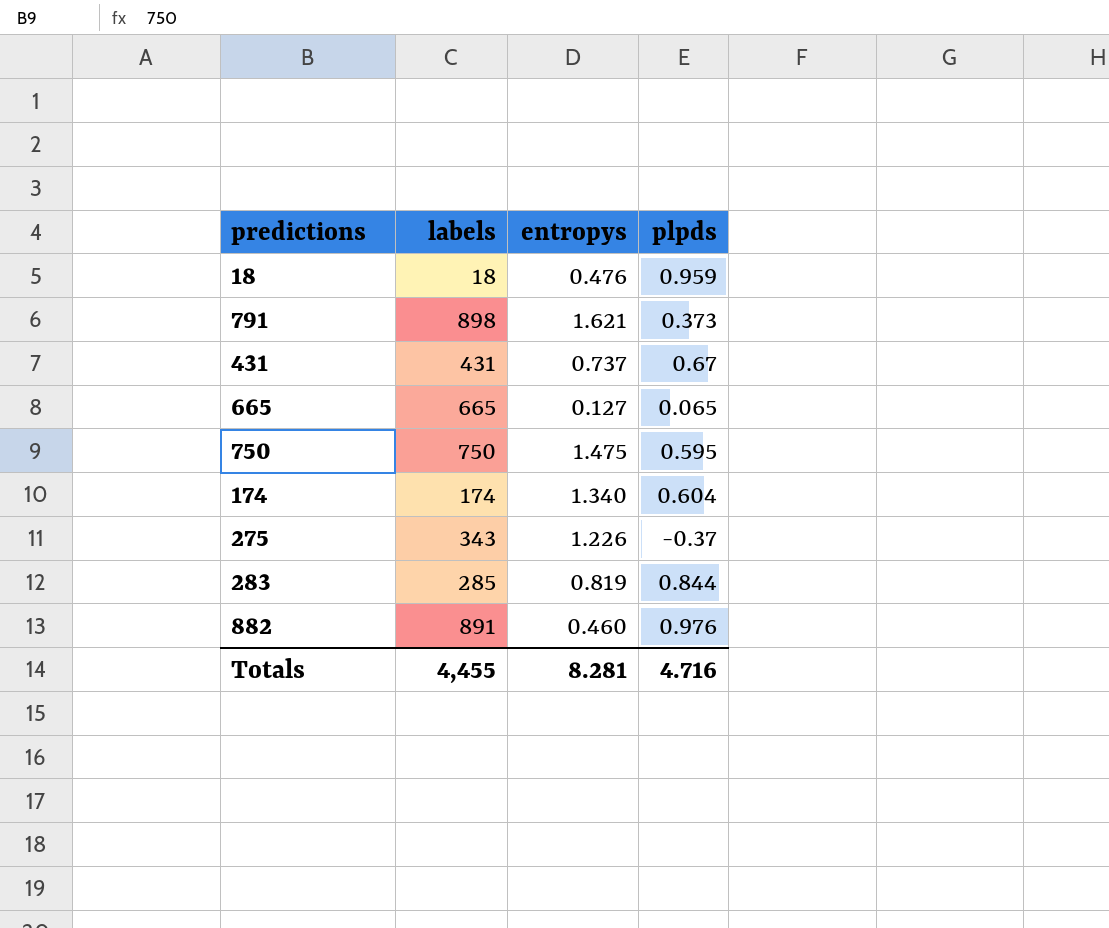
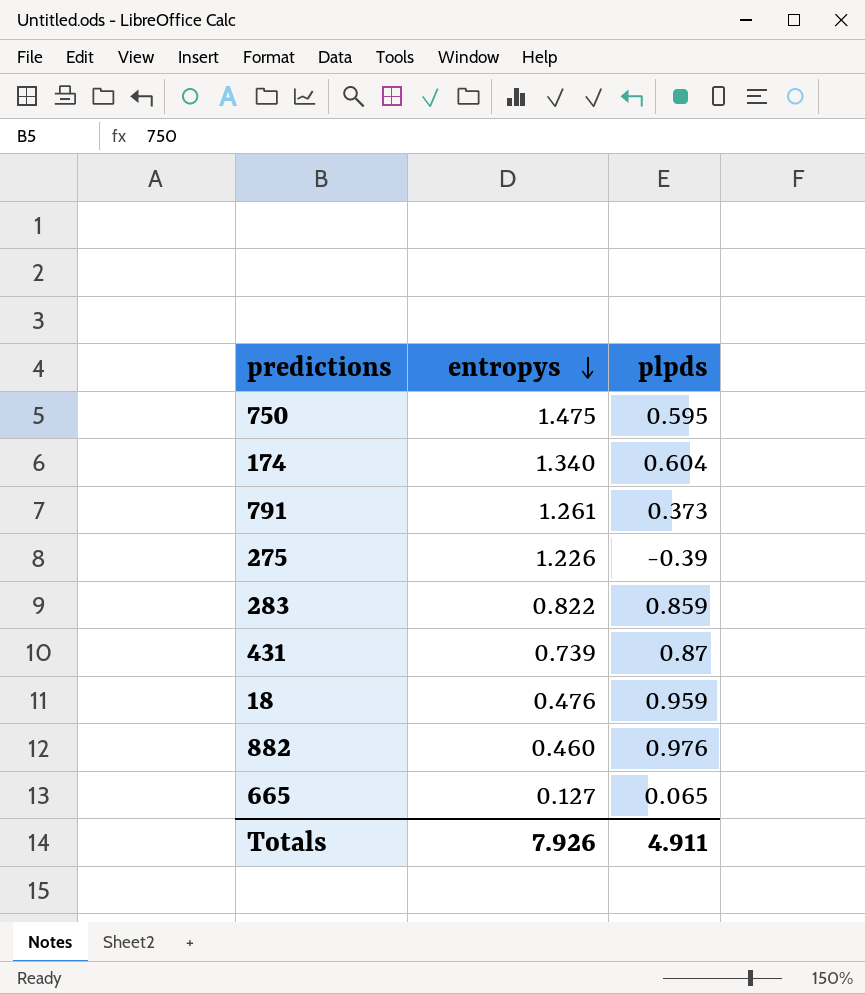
row order: none -> entropys descending
column labels | position: 2 -> none
791 | entropys: 1.621 -> 1.261
275 | plpds: -0.37 -> -0.39
283 | entropys: 0.819 -> 0.822
283 | plpds: 0.844 -> 0.859
431 | entropys: 0.737 -> 0.739
431 | plpds: 0.67 -> 0.87
Totals | entropys: 8.281 -> 7.926
Totals | plpds: 4.716 -> 4.911

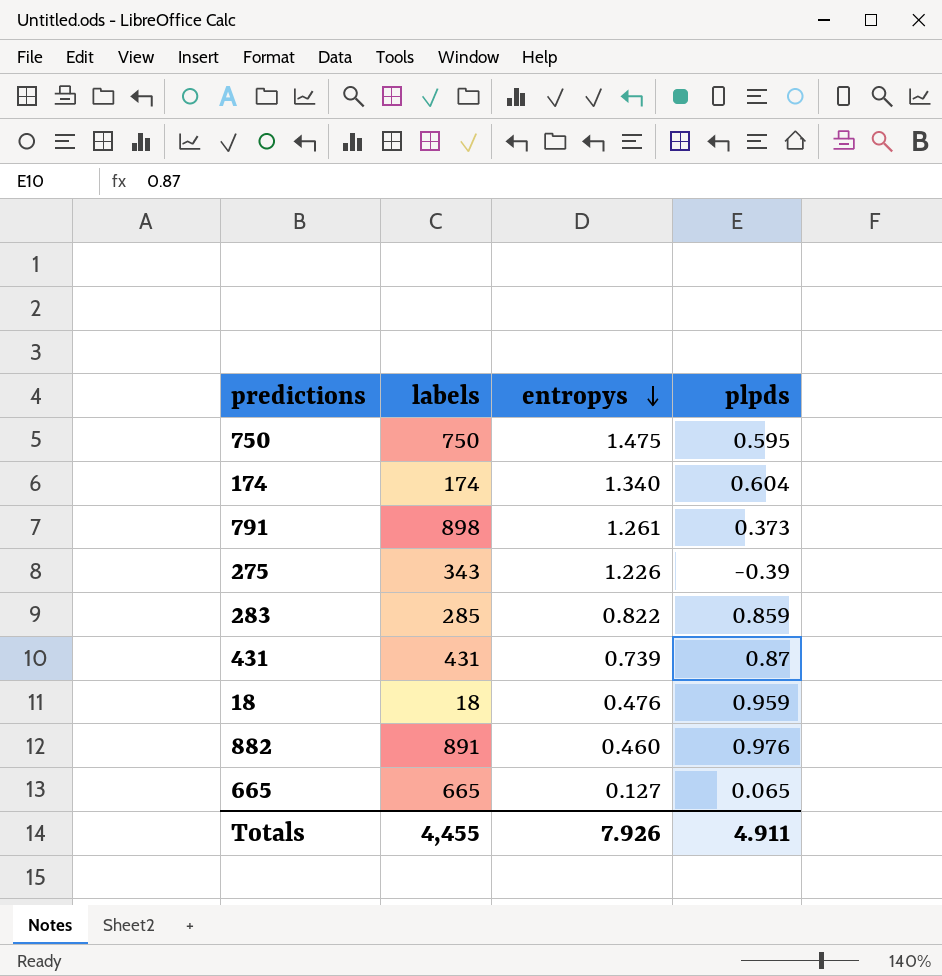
column labels | position: none -> 2

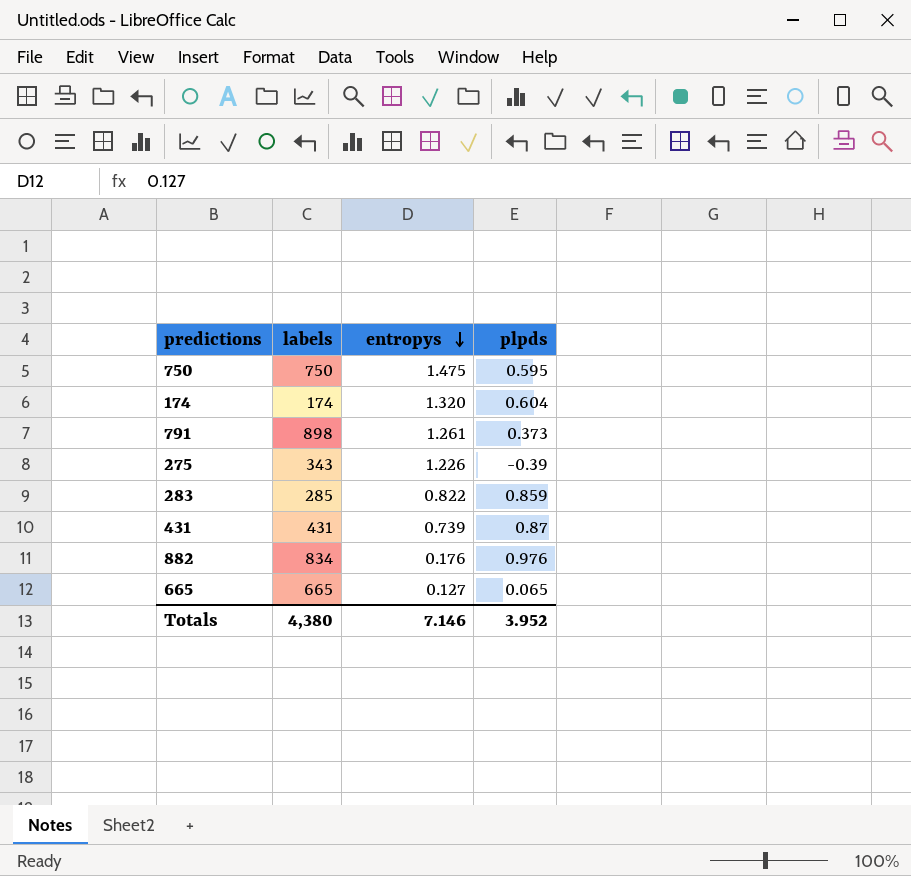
row 18: 18 | 0.476 | 0.959 -> none
174 | entropys: 1.340 -> 1.320
882 | labels: 891 -> 834
882 | entropys: 0.460 -> 0.176
Totals | labels: 4,455 -> 4,380
Totals | entropys: 7.926 -> 7.146
Totals | plpds: 4.911 -> 3.952

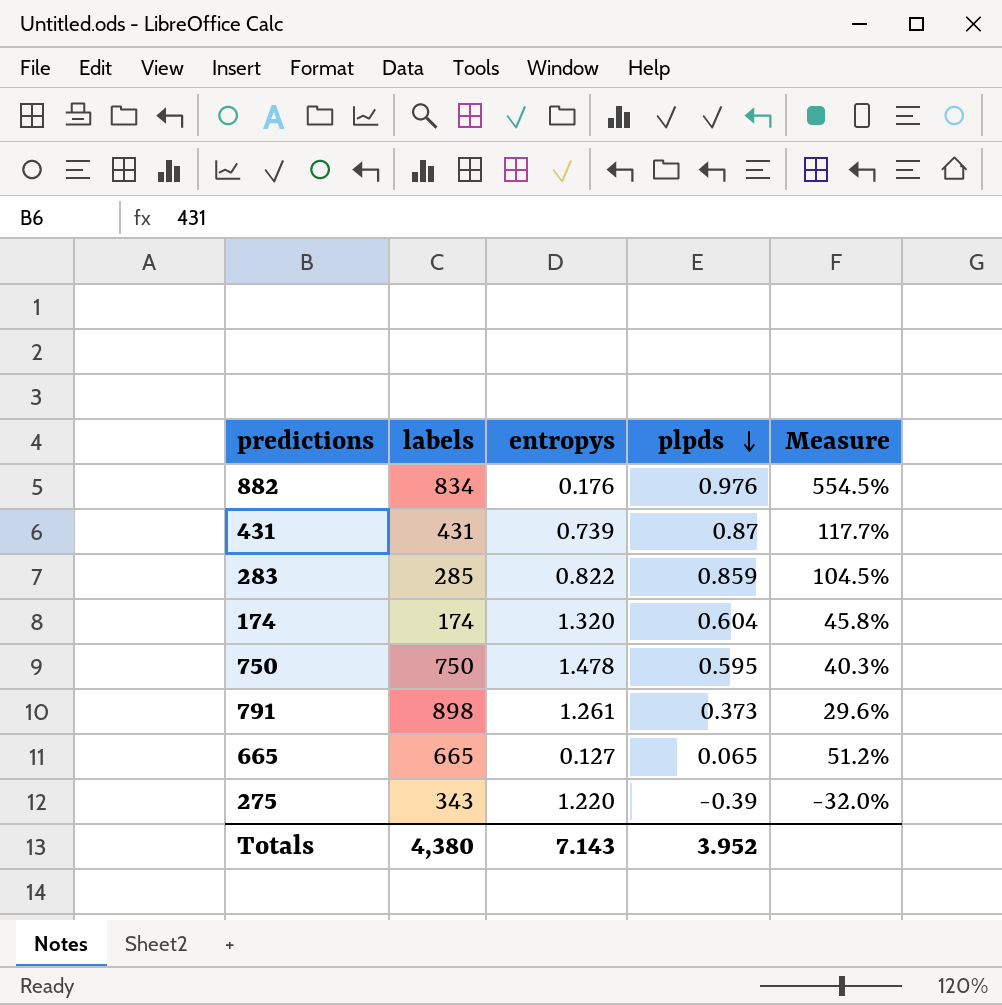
row order: entropys descending -> plpds descending
column Measure | formula: none -> [plpds] / [entropys]
750 | entropys: 1.475 -> 1.478
275 | entropys: 1.226 -> 1.220
Totals | entropys: 7.146 -> 7.143

